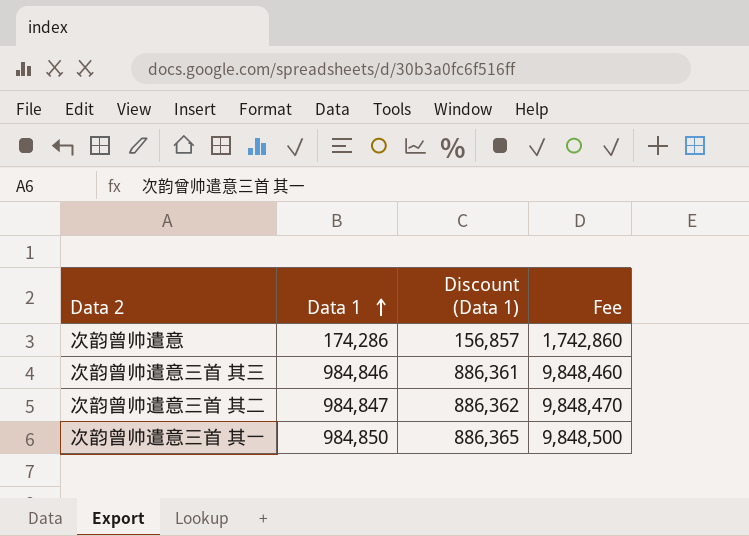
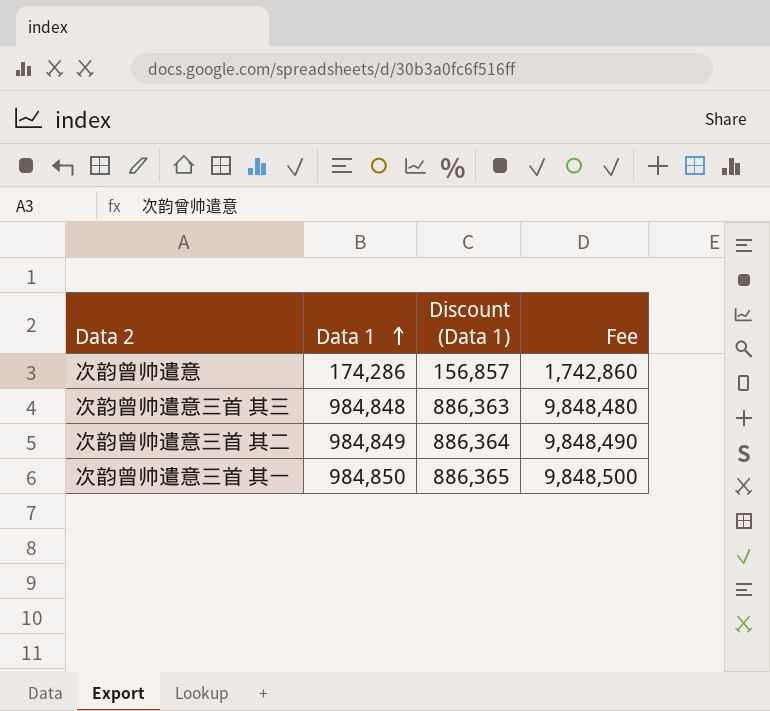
次韵曾帅遣意三首 其三 | Data 1: 984,846 -> 984,848
次韵曾帅遣意三首 其三 | Discount (Data 1): 886,361 -> 886,363
次韵曾帅遣意三首 其三 | Fee: 9,848,460 -> 9,848,480
次韵曾帅遣意三首 其二 | Data 1: 984,847 -> 984,849
次韵曾帅遣意三首 其二 | Discount (Data 1): 886,362 -> 886,364
次韵曾帅遣意三首 其二 | Fee: 9,848,470 -> 9,848,490

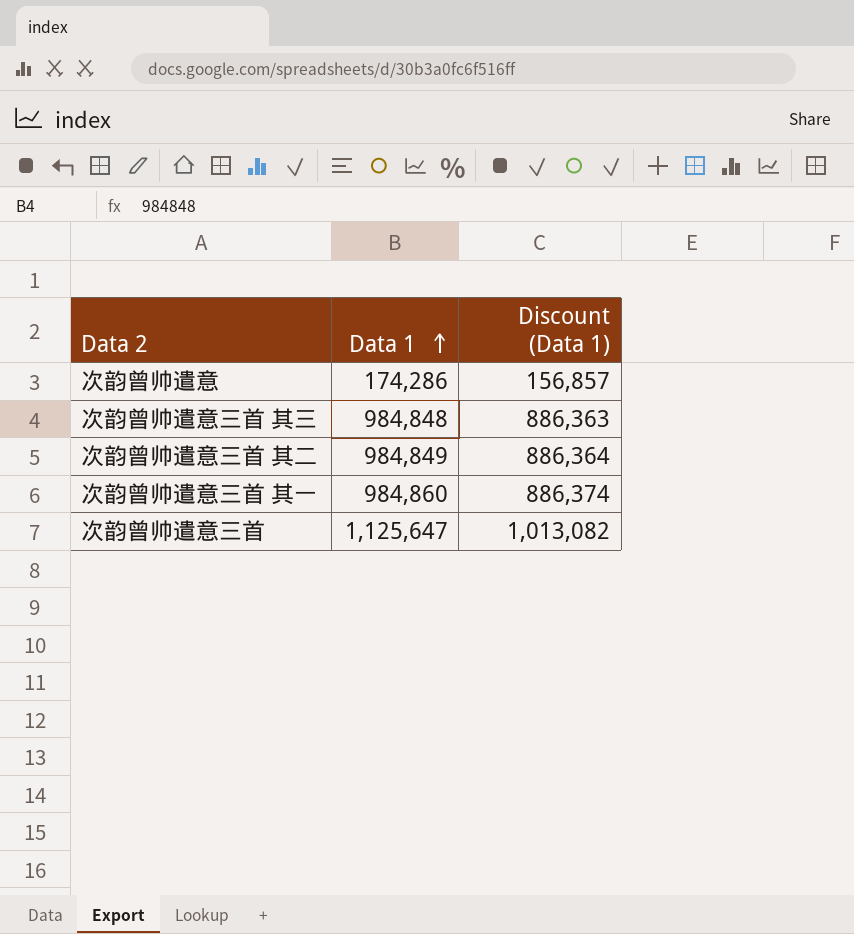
column Fee | formula: [Data 1] * 10 -> none
次韵曾帅遣意三首 其一 | Data 1: 984,850 -> 984,860
次韵曾帅遣意三首 其一 | Discount (Data 1): 886,365 -> 886,374
row 次韵曾帅遣意三首: none -> 1,125,647 | 1,013,082

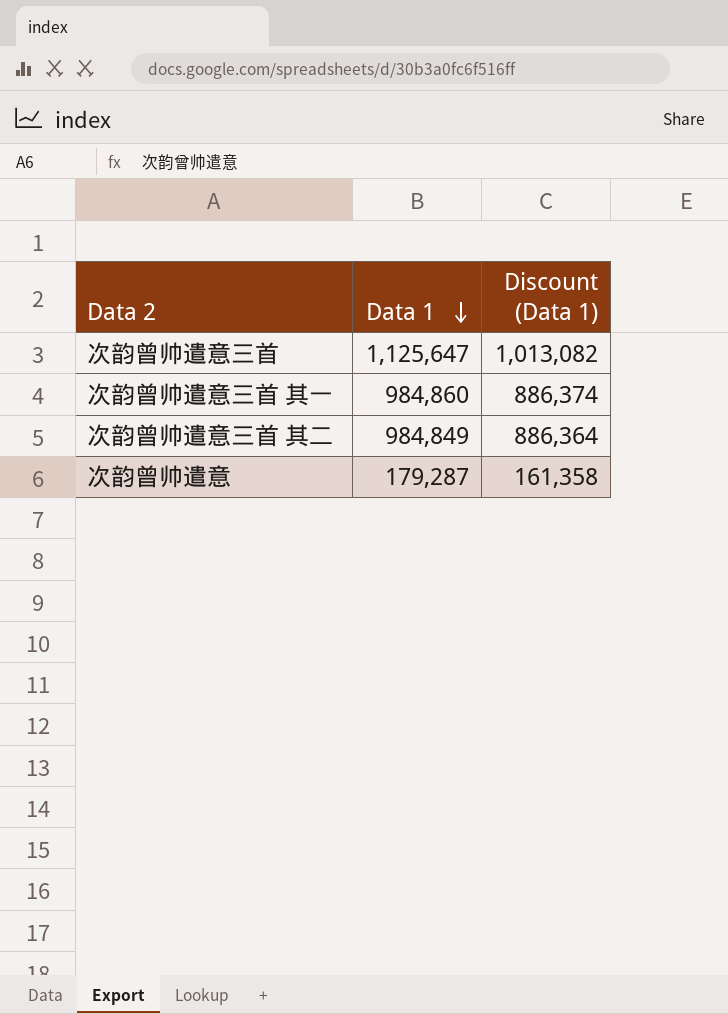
row order: Data 1 ascending -> Data 1 descending
row 次韵曾帅遣意三首 其三: 984,848 | 886,363 -> none
次韵曾帅遣意 | Data 1: 174,286 -> 179,287
次韵曾帅遣意 | Discount (Data 1): 156,857 -> 161,358

